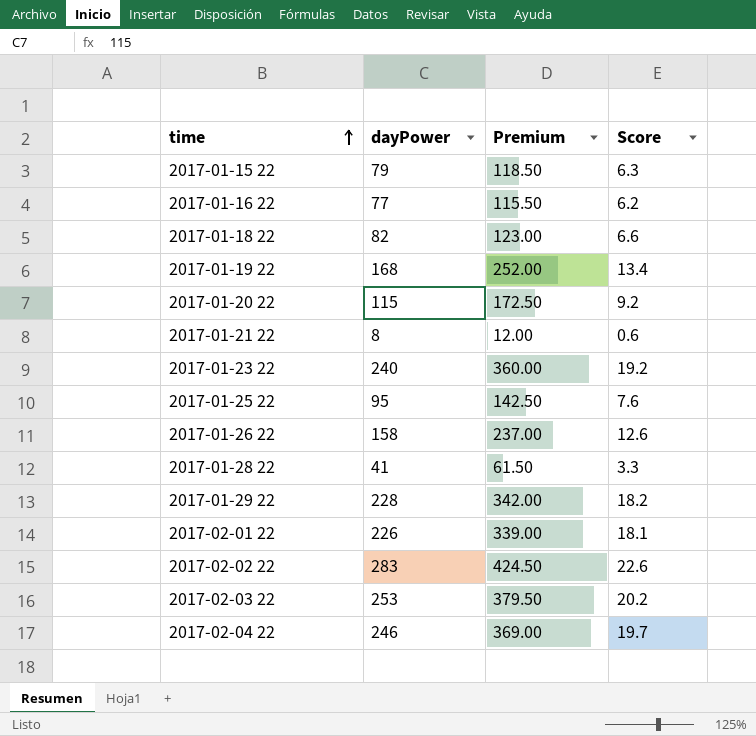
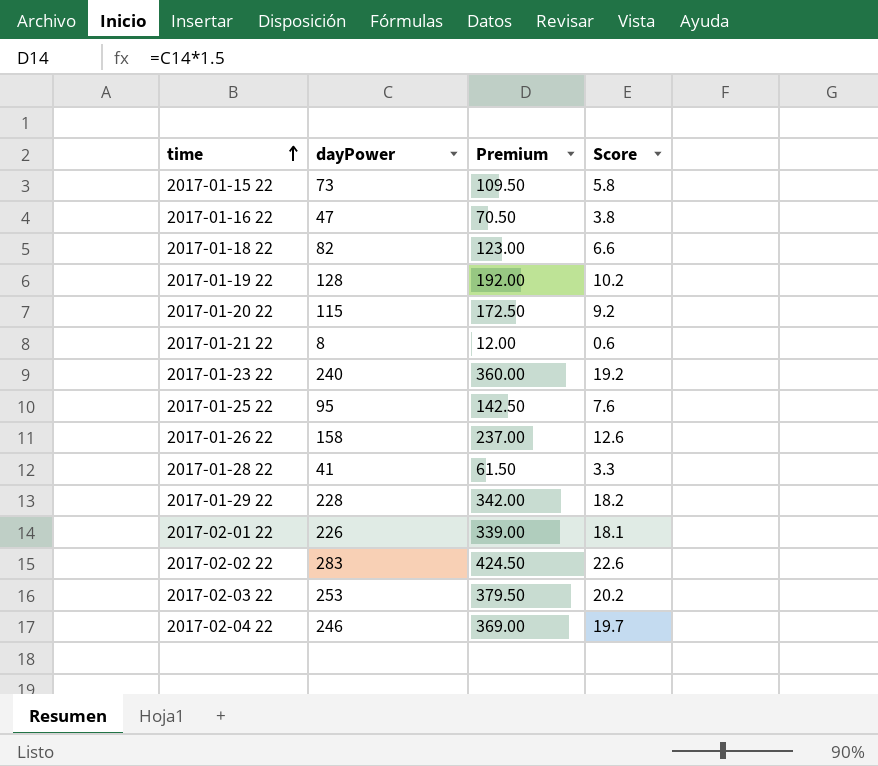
2017-01-15 22 | dayPower: 79 -> 73
2017-01-15 22 | Premium: 118.50 -> 109.50
2017-01-15 22 | Score: 6.3 -> 5.8
2017-01-16 22 | dayPower: 77 -> 47
2017-01-16 22 | Premium: 115.50 -> 70.50
2017-01-16 22 | Score: 6.2 -> 3.8
2017-01-19 22 | dayPower: 168 -> 128
2017-01-19 22 | Premium: 252.00 -> 192.00
2017-01-19 22 | Score: 13.4 -> 10.2

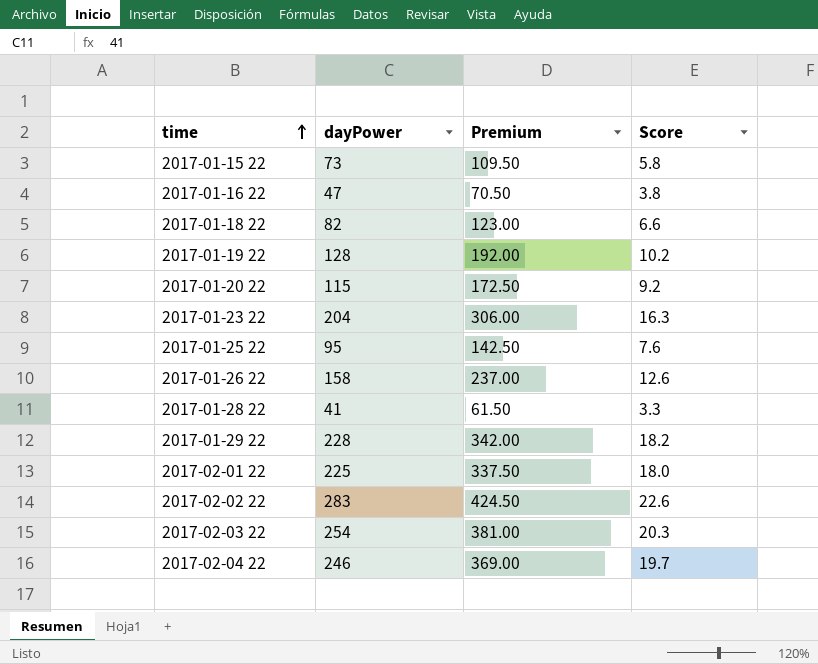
row 2017-01-21 22: 8 | 12.00 | 0.6 -> none
2017-01-23 22 | dayPower: 240 -> 204
2017-01-23 22 | Premium: 360.00 -> 306.00
2017-01-23 22 | Score: 19.2 -> 16.3
2017-02-01 22 | dayPower: 226 -> 225
2017-02-01 22 | Premium: 339.00 -> 337.50
2017-02-01 22 | Score: 18.1 -> 18.0
2017-02-03 22 | dayPower: 253 -> 254
2017-02-03 22 | Premium: 379.50 -> 381.00
2017-02-03 22 | Score: 20.2 -> 20.3

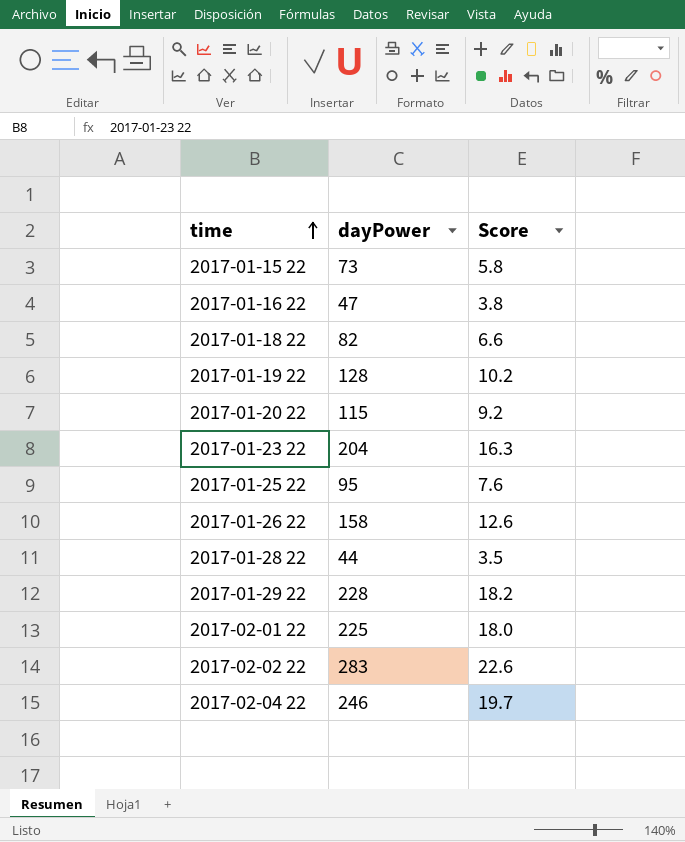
column Premium | formula: [dayPower] * 1.5 -> none
row 2017-02-03 22: 254 | 381.00 | 20.3 -> none
2017-01-28 22 | dayPower: 41 -> 44
2017-01-28 22 | Score: 3.3 -> 3.5

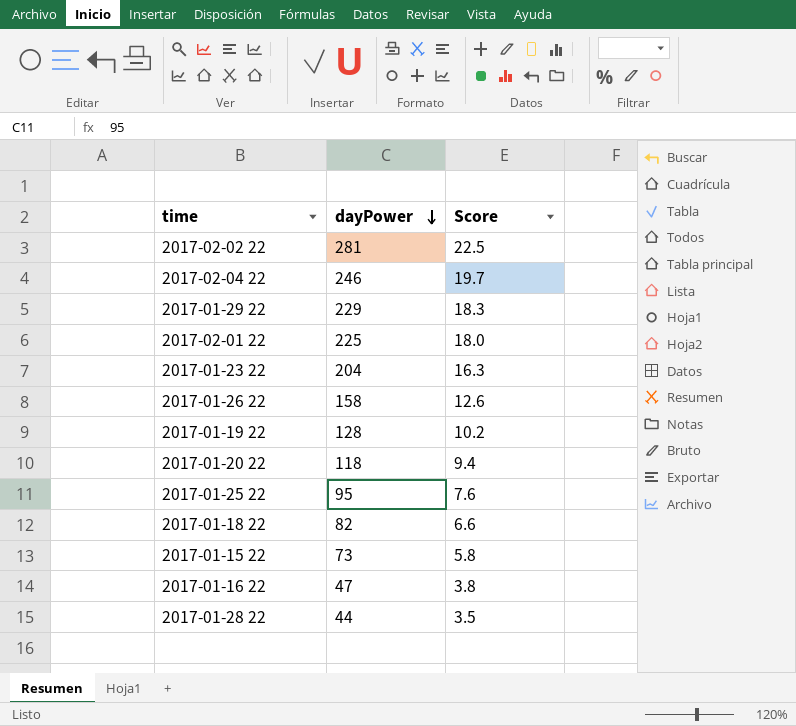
row order: time ascending -> dayPower descending
2017-02-02 22 | dayPower: 283 -> 281
2017-02-02 22 | Score: 22.6 -> 22.5
2017-01-29 22 | dayPower: 228 -> 229
2017-01-29 22 | Score: 18.2 -> 18.3
2017-01-20 22 | dayPower: 115 -> 118
2017-01-20 22 | Score: 9.2 -> 9.4

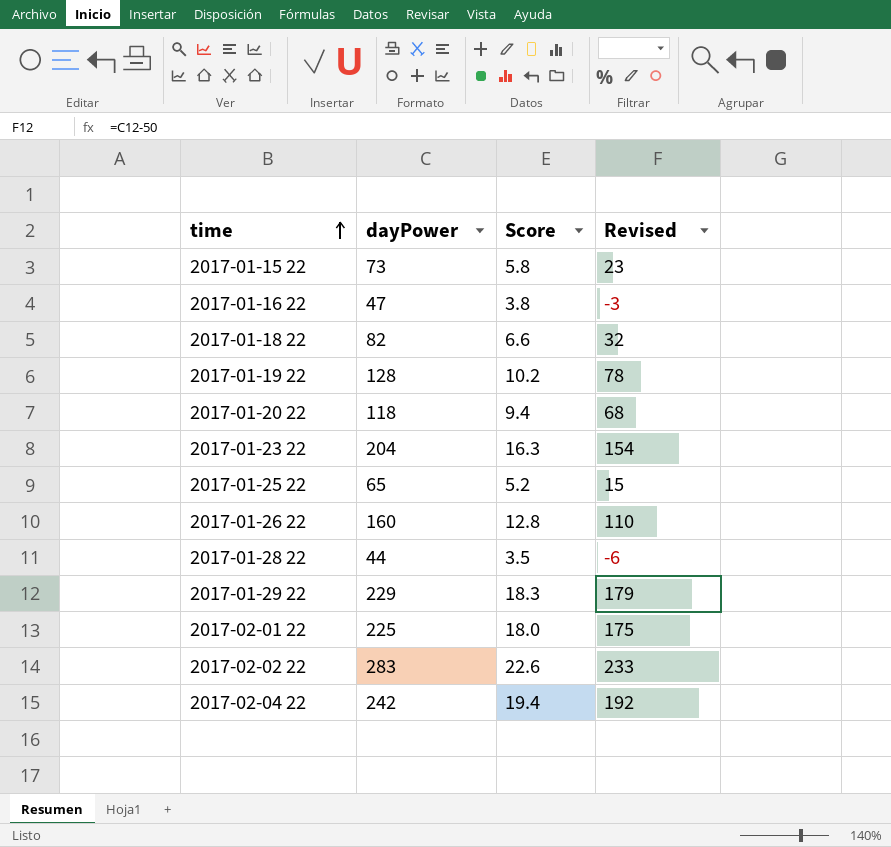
row order: dayPower descending -> time ascending
column Revised | formula: none -> [dayPower] - 50
2017-01-25 22 | dayPower: 95 -> 65
2017-01-25 22 | Score: 7.6 -> 5.2
2017-01-26 22 | dayPower: 158 -> 160
2017-01-26 22 | Score: 12.6 -> 12.8
2017-02-02 22 | dayPower: 281 -> 283
2017-02-02 22 | Score: 22.5 -> 22.6
2017-02-04 22 | dayPower: 246 -> 242
2017-02-04 22 | Score: 19.7 -> 19.4

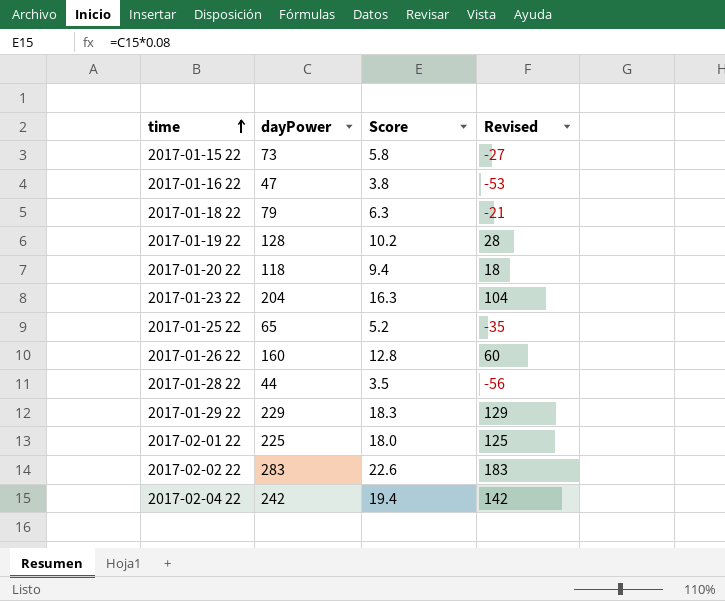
column Revised | formula: [dayPower] - 50 -> [dayPower] - 100
2017-01-18 22 | dayPower: 82 -> 79
2017-01-18 22 | Score: 6.6 -> 6.3

